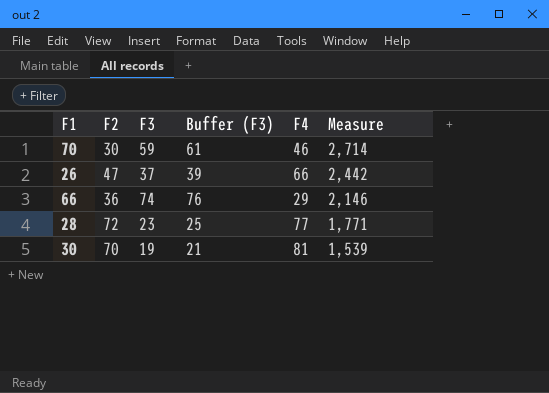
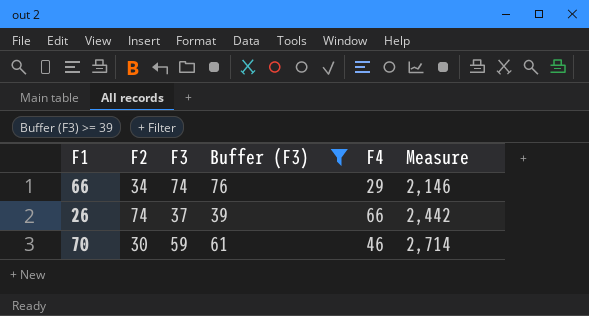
filter: none -> Buffer (F3) >= 39
row order: Measure descending -> Measure ascending
66 | F2: 36 -> 34
26 | F2: 47 -> 74

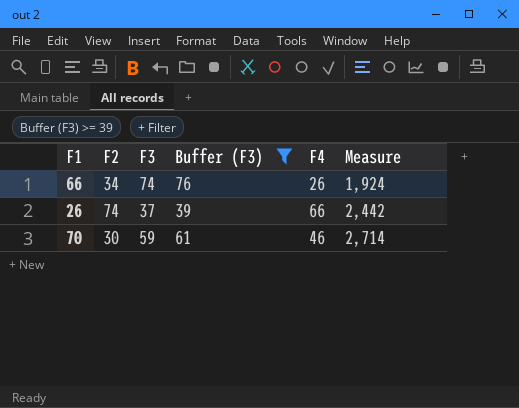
66 | F4: 29 -> 26
66 | Measure: 2,146 -> 1,924

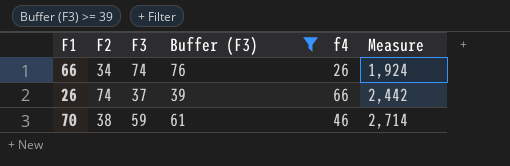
column name: F4 -> f4
70 | F2: 30 -> 38

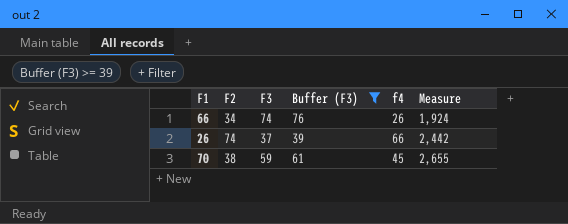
70 | f4: 46 -> 45
70 | Measure: 2,714 -> 2,655

